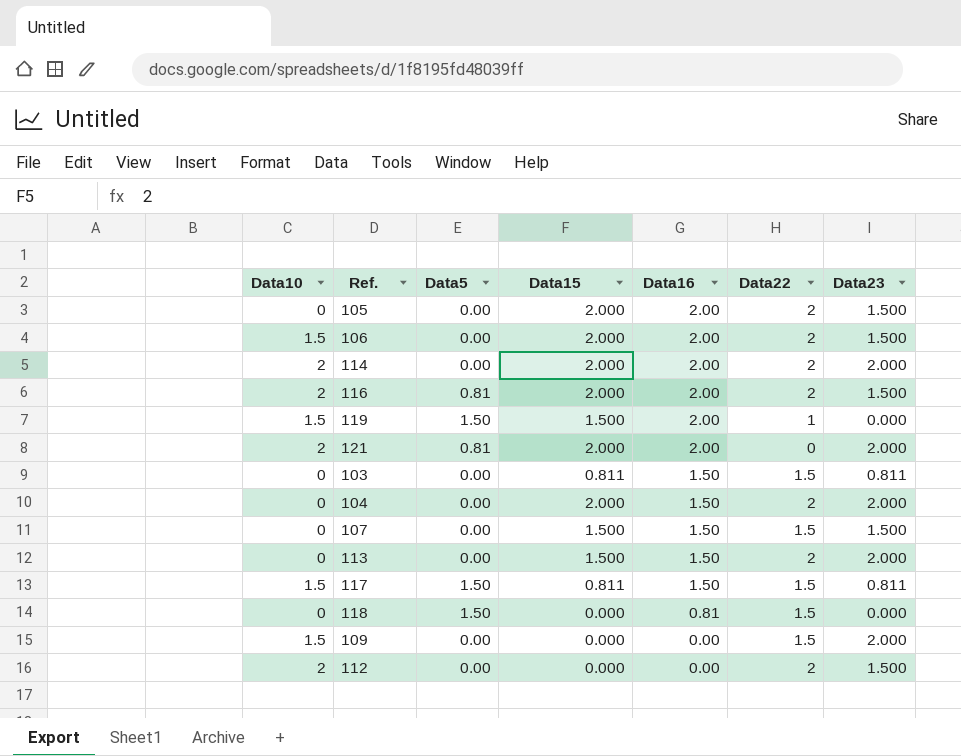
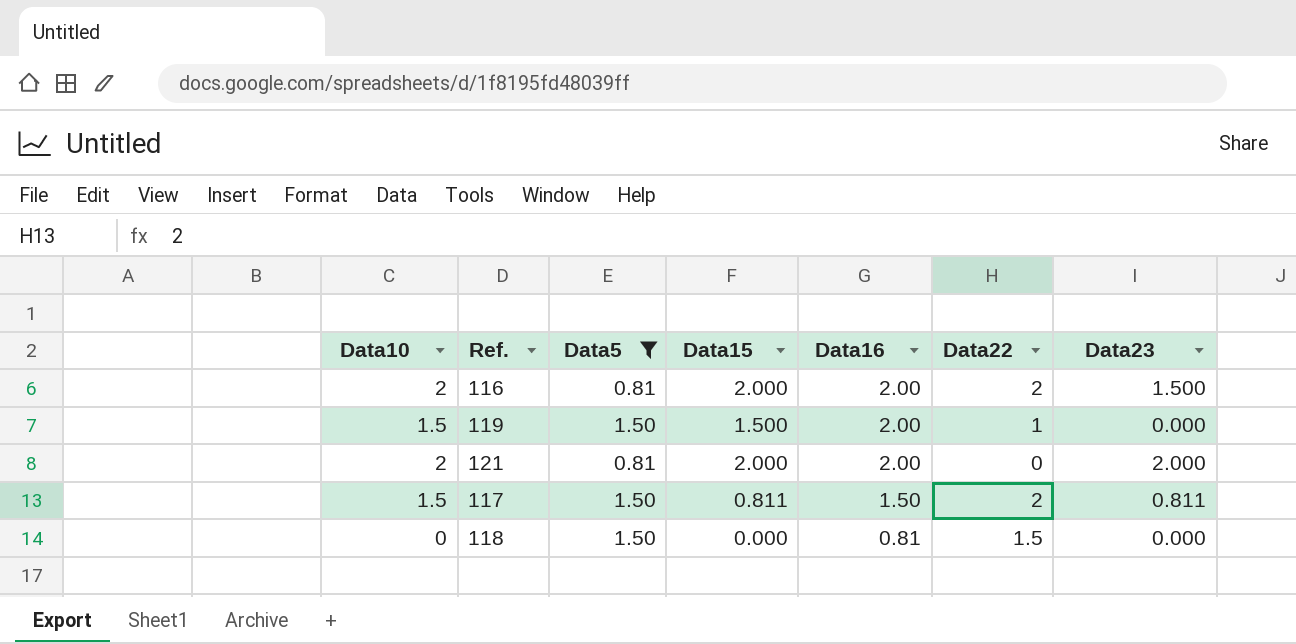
filter: none -> Data5 != 0.00
117 | Data22: 1.5 -> 2

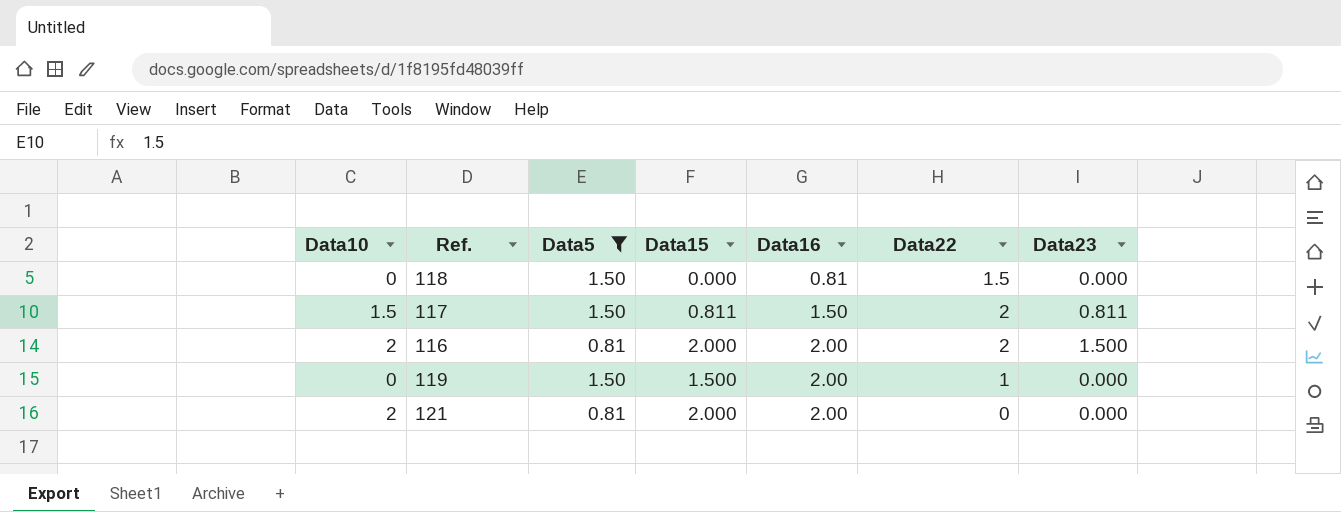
row order: Data16 descending -> Data16 ascending
119 | Data10: 1.5 -> 0
121 | Data23: 2.000 -> 0.000

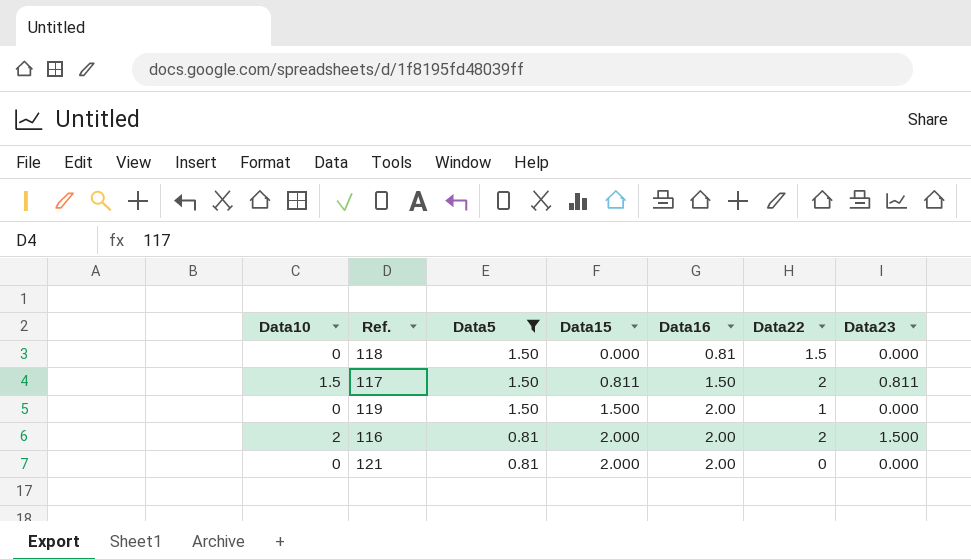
row order: Data16 ascending -> Data5 descending
121 | Data10: 2 -> 0

